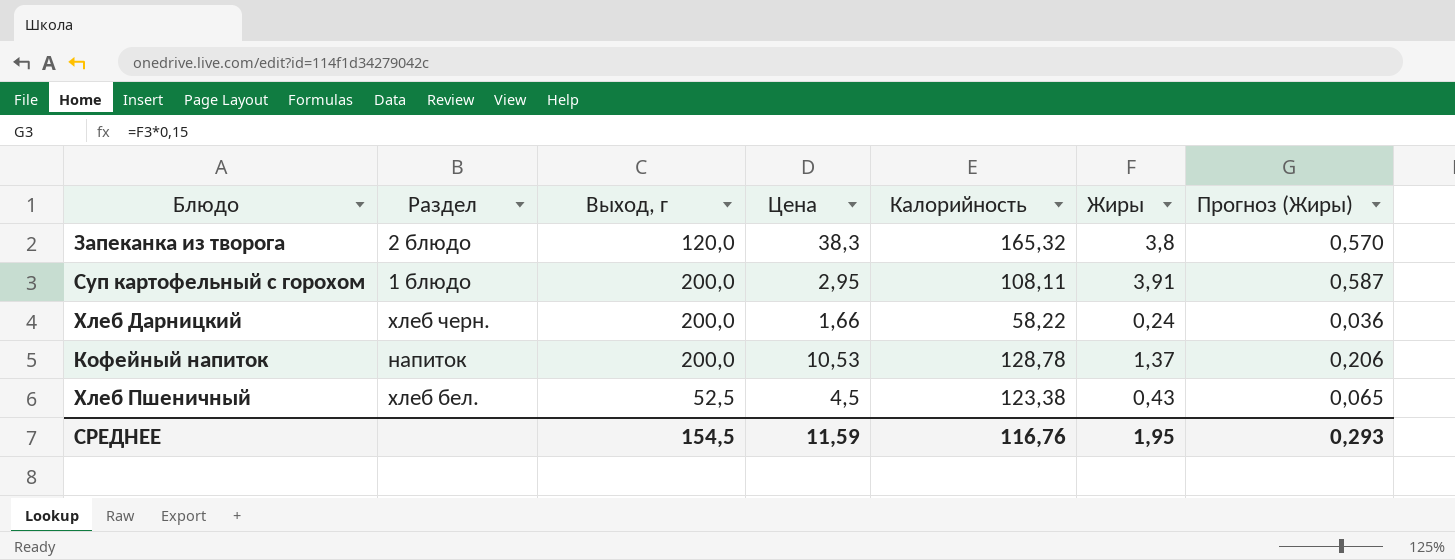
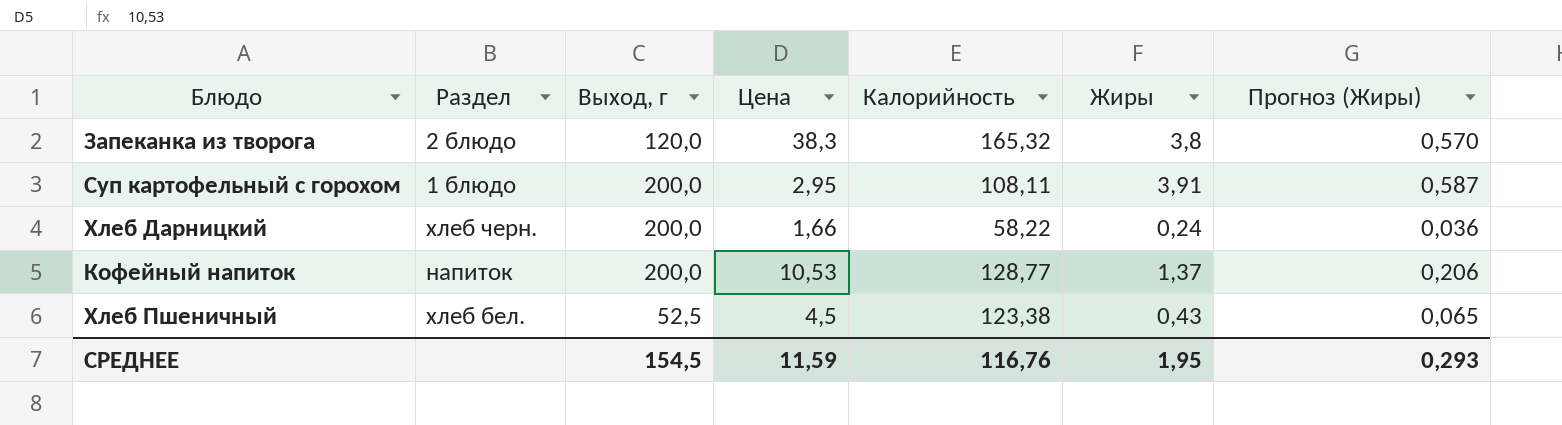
Кофейный напиток | Калорийность: 128,78 -> 128,77

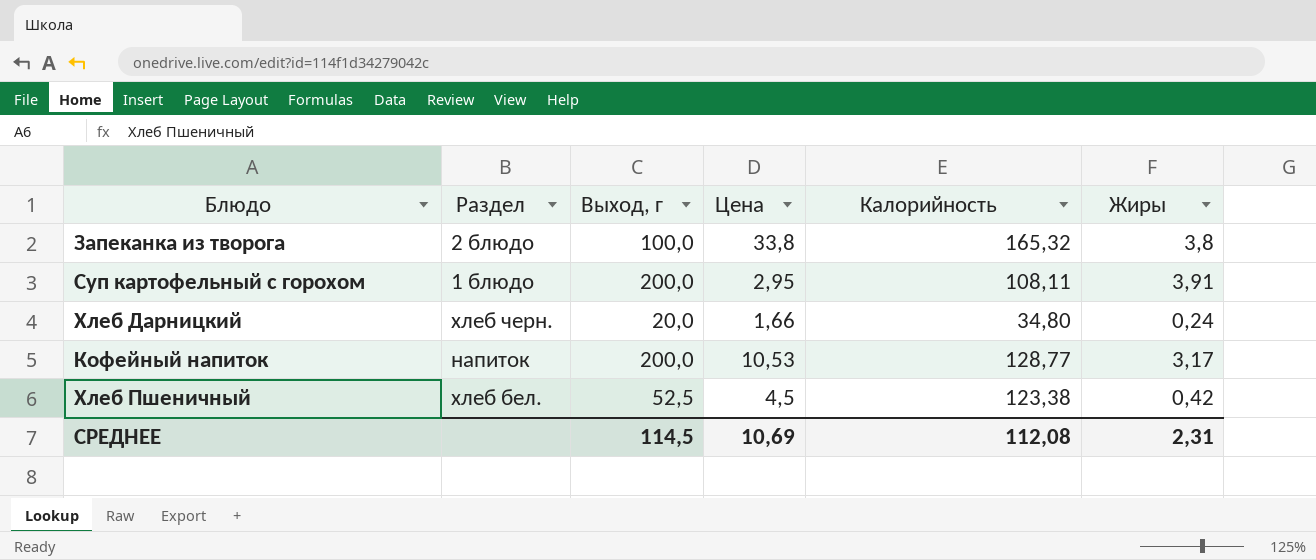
column Прогноз (Жиры) | formula: [Жиры] * 0,15 -> none
Запеканка из творога | Выход, г: 120,0 -> 100,0
Запеканка из творога | Цена: 38,3 -> 33,8
Хлеб Дарницкий | Выход, г: 200,0 -> 20,0
Хлеб Дарницкий | Калорийность: 58,22 -> 34,80
Кофейный напиток | Жиры: 1,37 -> 3,17
Хлеб Пшеничный | Жиры: 0,43 -> 0,42
СРЕДНЕЕ | Выход, г: 154,5 -> 114,5
СРЕДНЕЕ | Цена: 11,59 -> 10,69
СРЕДНЕЕ | Калорийность: 116,76 -> 112,08
СРЕДНЕЕ | Жиры: 1,95 -> 2,31

